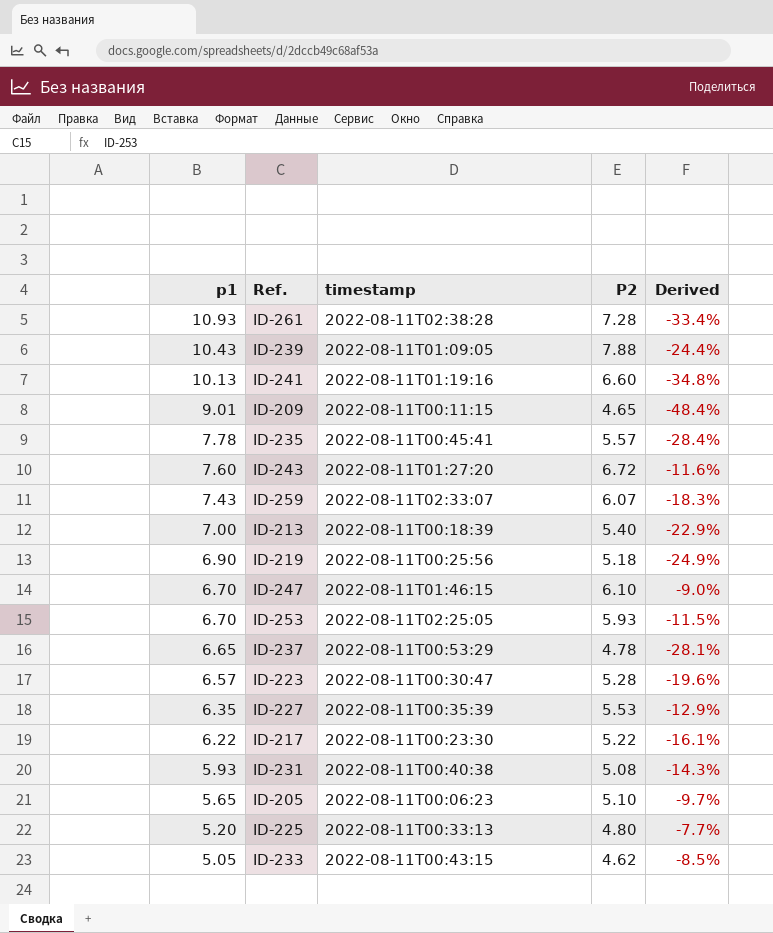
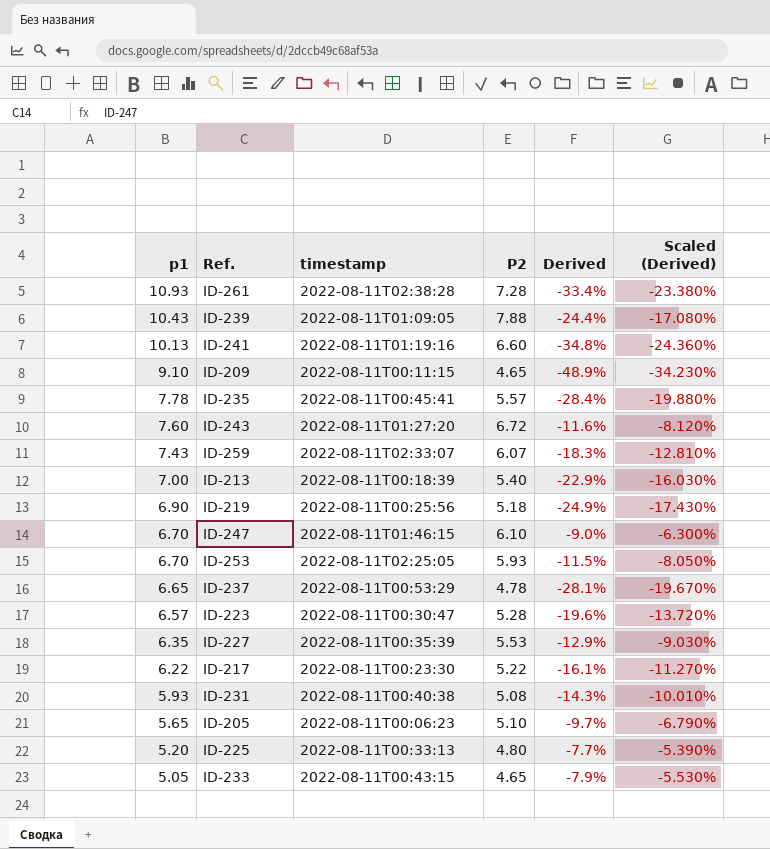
column Scaled (Derived) | formula: none -> [Derived] * 0.7
ID-209 | p1: 9.01 -> 9.10
ID-209 | Derived: -48.4% -> -48.9%
ID-233 | P2: 4.62 -> 4.65
ID-233 | Derived: -8.5% -> -7.9%

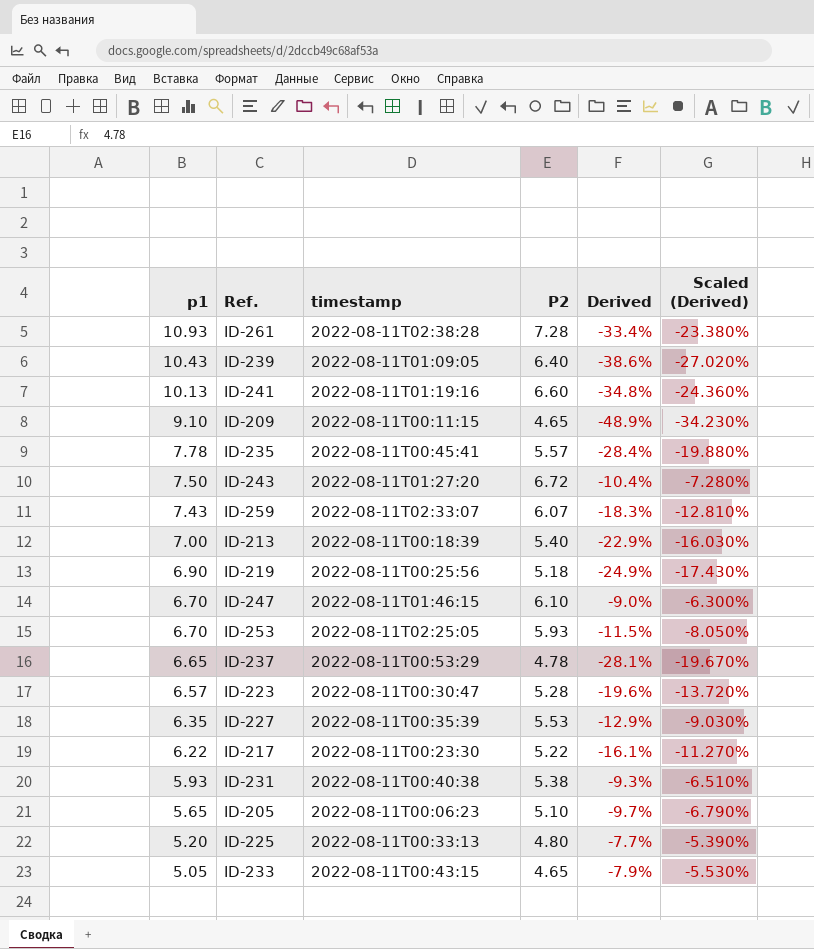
ID-239 | P2: 7.88 -> 6.40
ID-239 | Derived: -24.4% -> -38.6%
ID-239 | Scaled (Derived): -17.080% -> -27.020%
ID-243 | p1: 7.60 -> 7.50
ID-243 | Derived: -11.6% -> -10.4%
ID-243 | Scaled (Derived): -8.120% -> -7.280%
ID-231 | P2: 5.08 -> 5.38
ID-231 | Derived: -14.3% -> -9.3%
ID-231 | Scaled (Derived): -10.010% -> -6.510%

